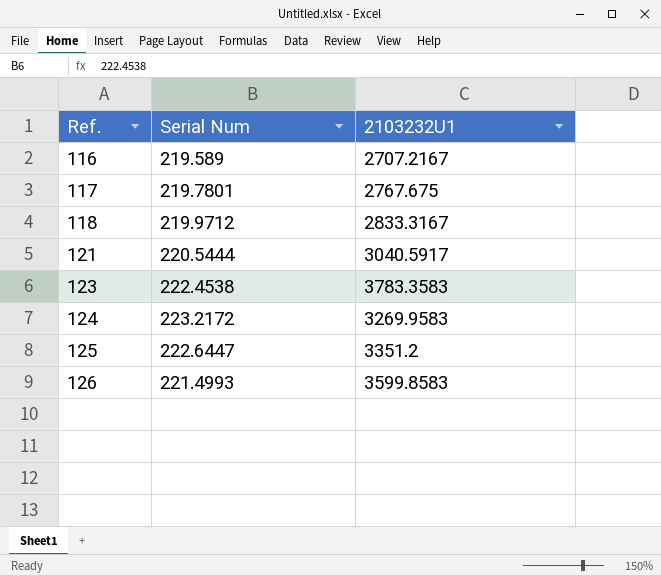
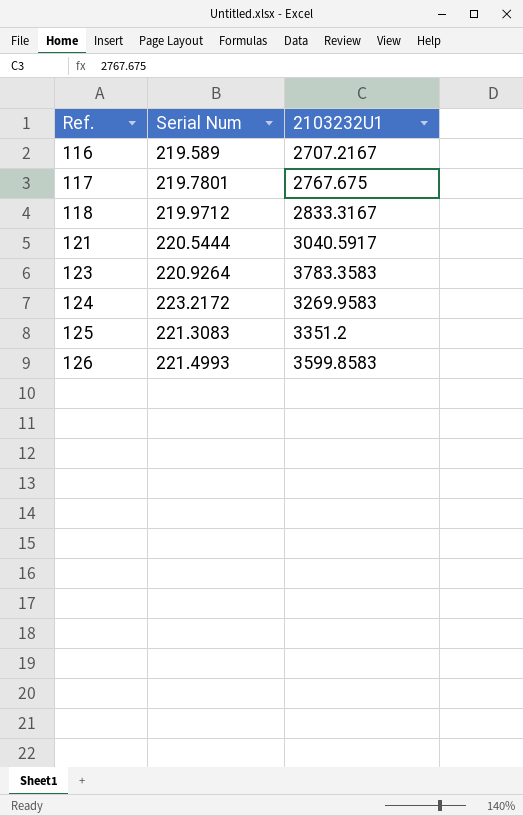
123 | Serial Num: 222.4538 -> 220.9264
125 | Serial Num: 222.6447 -> 221.3083

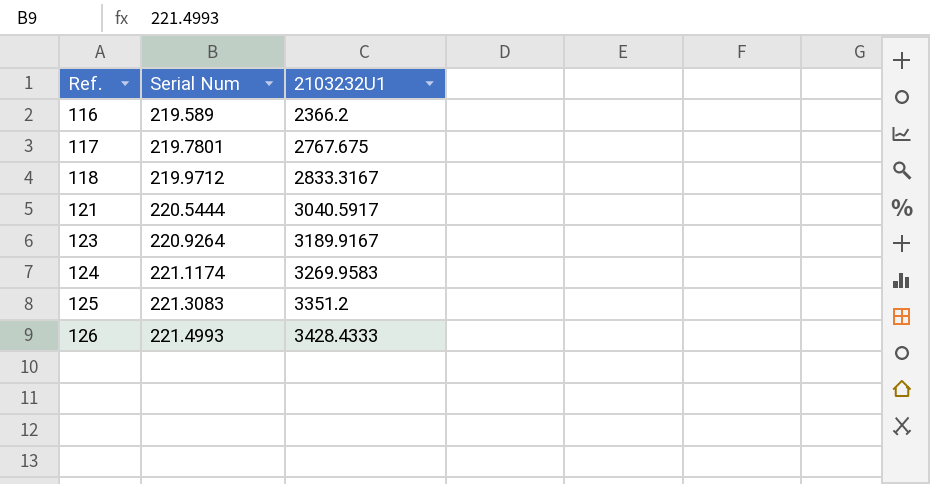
116 | 2103232U1: 2707.2167 -> 2366.2
123 | 2103232U1: 3783.3583 -> 3189.9167
124 | Serial Num: 223.2172 -> 221.1174
126 | 2103232U1: 3599.8583 -> 3428.4333

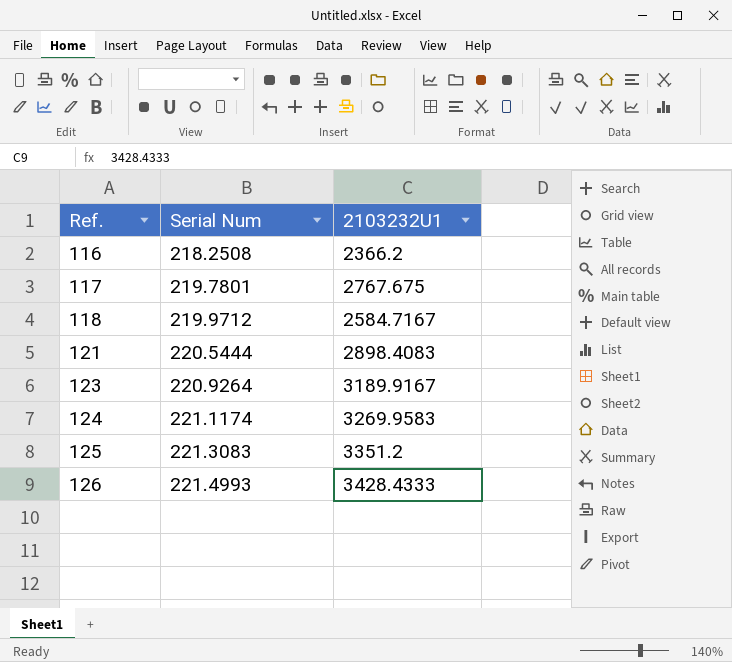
116 | Serial Num: 219.589 -> 218.2508
118 | 2103232U1: 2833.3167 -> 2584.7167
121 | 2103232U1: 3040.5917 -> 2898.4083

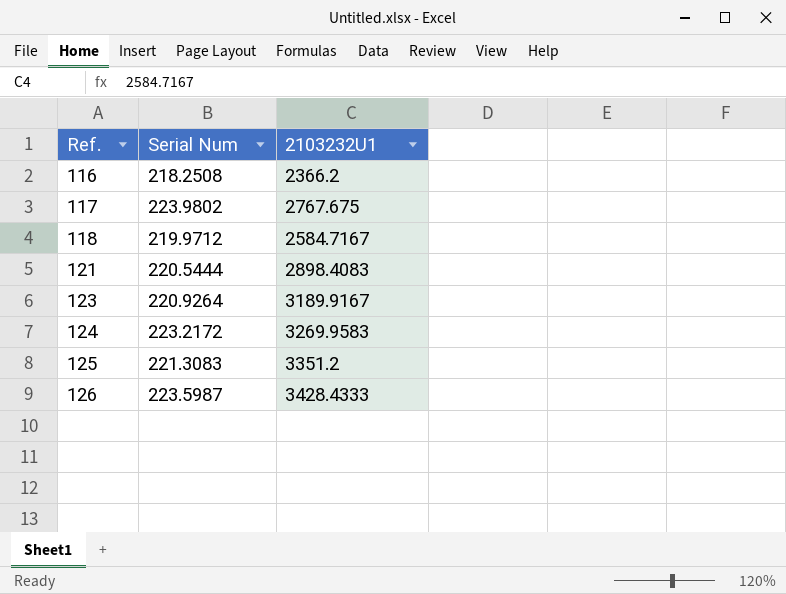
117 | Serial Num: 219.7801 -> 223.9802
124 | Serial Num: 221.1174 -> 223.2172
126 | Serial Num: 221.4993 -> 223.5987

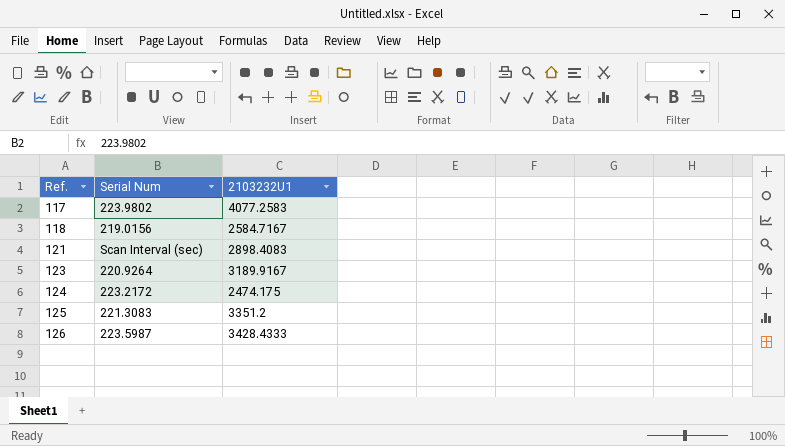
row 116: 218.2508 | 2366.2 -> none
117 | 2103232U1: 2767.675 -> 4077.2583
118 | Serial Num: 219.9712 -> 219.0156
121 | Serial Num: 220.5444 -> Scan Interval (sec)
124 | 2103232U1: 3269.9583 -> 2474.175

